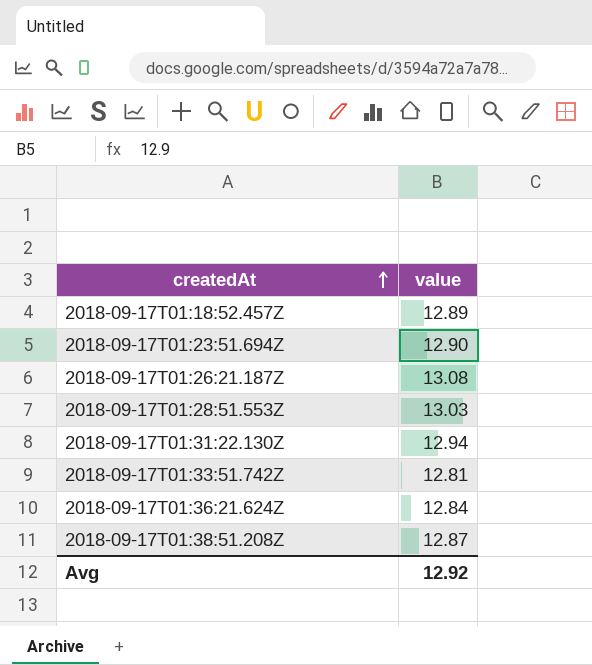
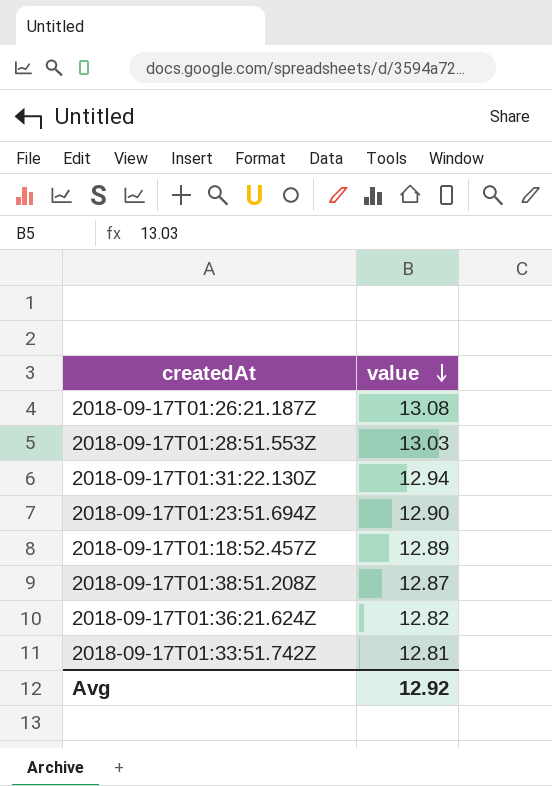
row order: createdAt ascending -> value descending
2018-09-17T01:36:21.624Z | value: 12.84 -> 12.82

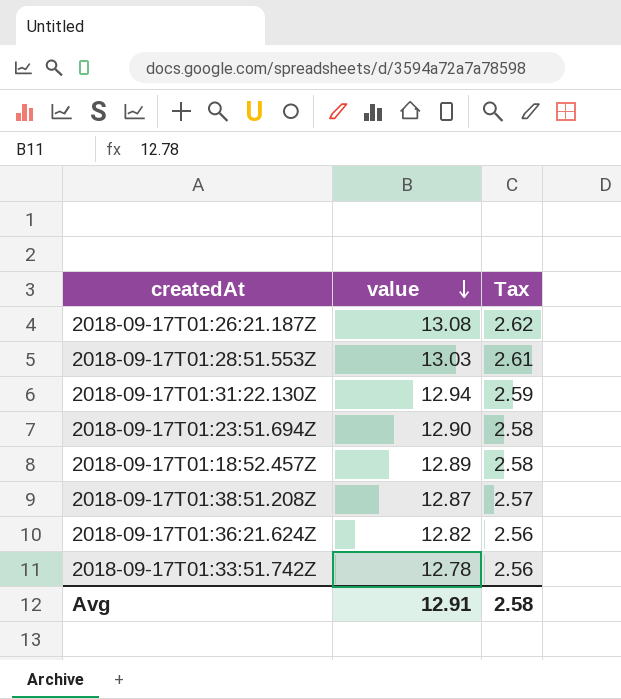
column Tax | formula: none -> [value] * 0.2
2018-09-17T01:33:51.742Z | value: 12.81 -> 12.78
Avg | value: 12.92 -> 12.91

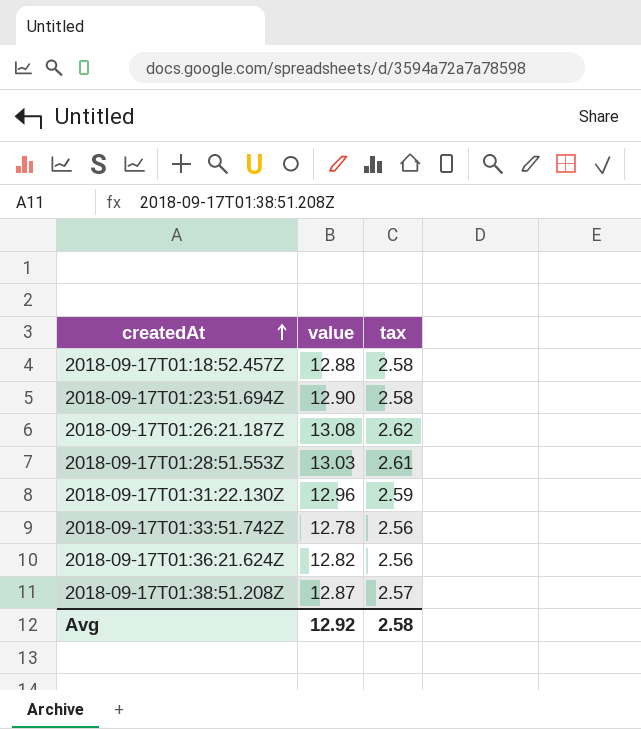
row order: value descending -> createdAt ascending
column name: Tax -> tax
2018-09-17T01:18:52.457Z | value: 12.89 -> 12.88
2018-09-17T01:31:22.130Z | value: 12.94 -> 12.96
Avg | value: 12.91 -> 12.92

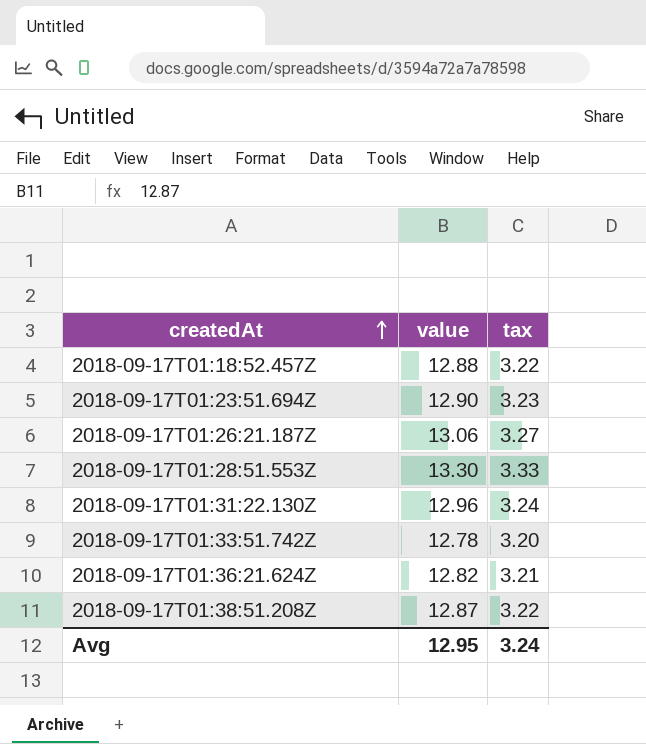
column tax | formula: [value] * 0.2 -> [value] * 0.25
2018-09-17T01:26:21.187Z | value: 13.08 -> 13.06
2018-09-17T01:28:51.553Z | value: 13.03 -> 13.30
Avg | value: 12.92 -> 12.95
Avg | tax: 2.58 -> 3.24

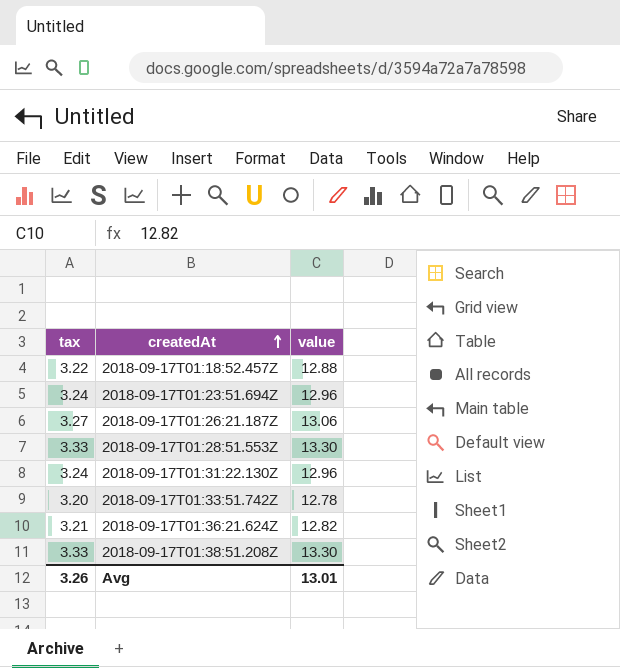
column tax | position: 3 -> 1
2018-09-17T01:23:51.694Z | tax: 3.23 -> 3.24
2018-09-17T01:23:51.694Z | value: 12.90 -> 12.96
2018-09-17T01:38:51.208Z | tax: 3.22 -> 3.33
2018-09-17T01:38:51.208Z | value: 12.87 -> 13.30
Avg | tax: 3.24 -> 3.26
Avg | value: 12.95 -> 13.01

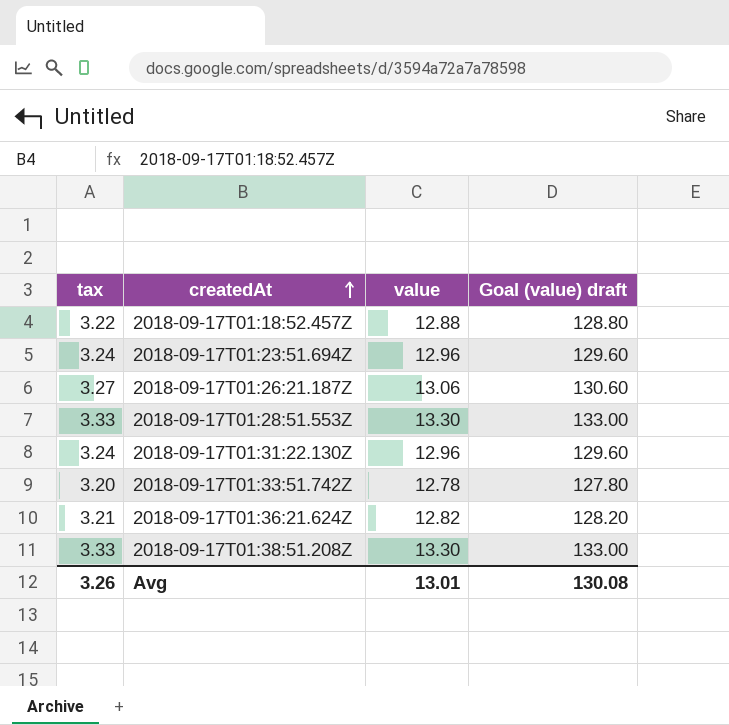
column Goal (value) draft | formula: none -> [value] * 10

